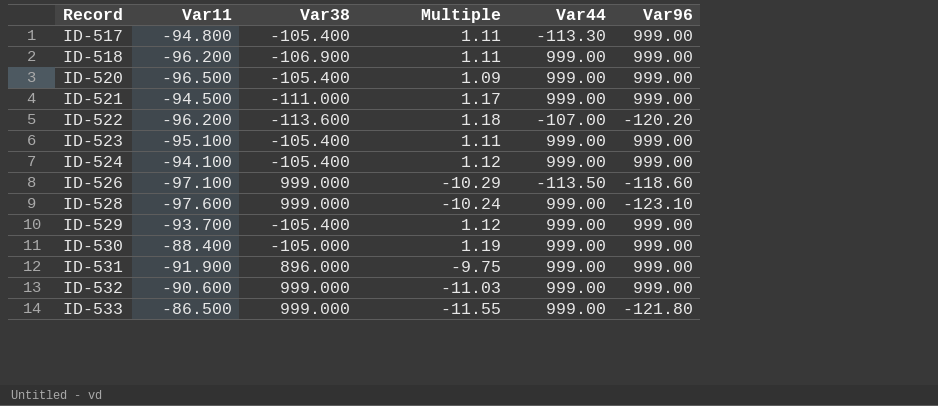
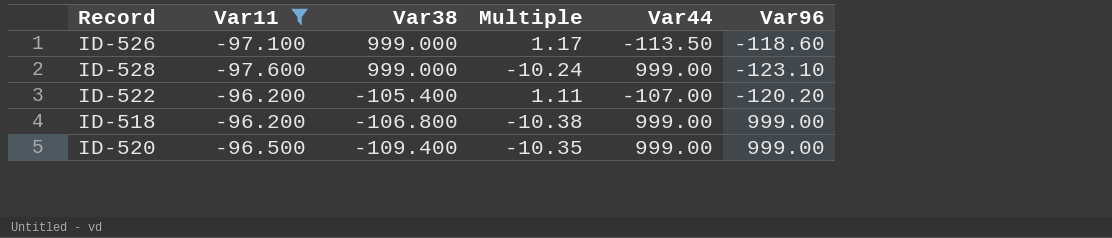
filter: none -> Var11 <= -96.200
row order: Record ascending -> Var38 descending
column Multiple | formula: [Var38] / [Var11] -> [Var44] / [Var11]
ID-522 | Var38: -113.600 -> -105.400
ID-518 | Var38: -106.900 -> -106.800
ID-520 | Var38: -105.400 -> -109.400

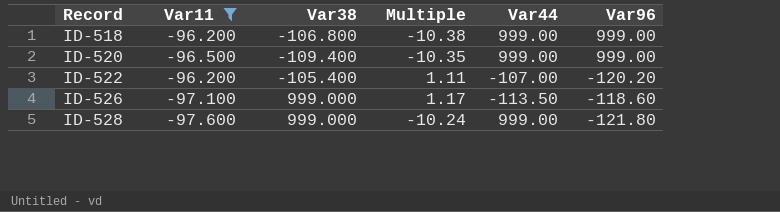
row order: Var38 descending -> Record ascending
ID-528 | Var96: -123.10 -> -121.80

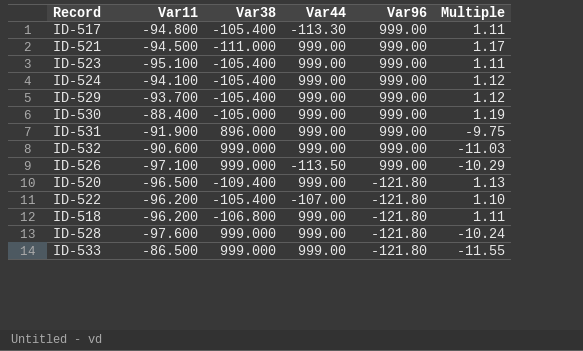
filter: Var11 <= -96.200 -> none
row order: Record ascending -> Var96 descending
column Multiple | formula: [Var44] / [Var11] -> [Var38] / [Var11]
column Multiple | position: 4 -> 6
ID-526 | Var96: -118.60 -> 999.00
ID-520 | Var96: 999.00 -> -121.80
ID-522 | Var96: -120.20 -> -121.80
ID-518 | Var96: 999.00 -> -121.80

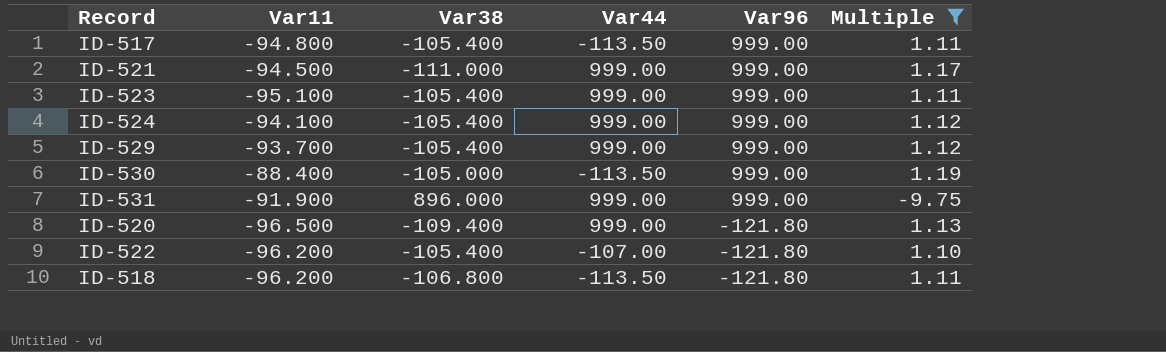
filter: none -> Multiple >= -9.75
ID-517 | Var44: -113.30 -> -113.50
ID-530 | Var44: 999.00 -> -113.50
ID-518 | Var44: 999.00 -> -113.50

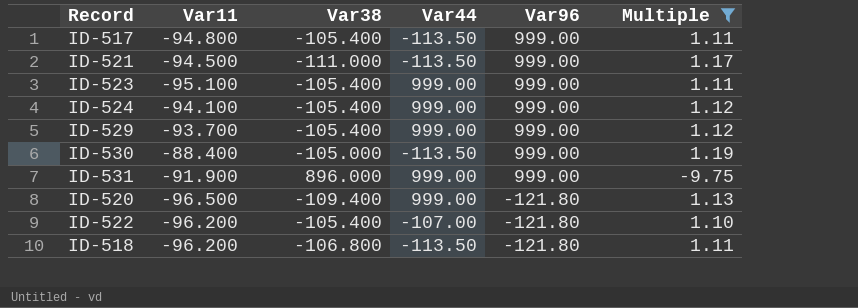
ID-521 | Var44: 999.00 -> -113.50

